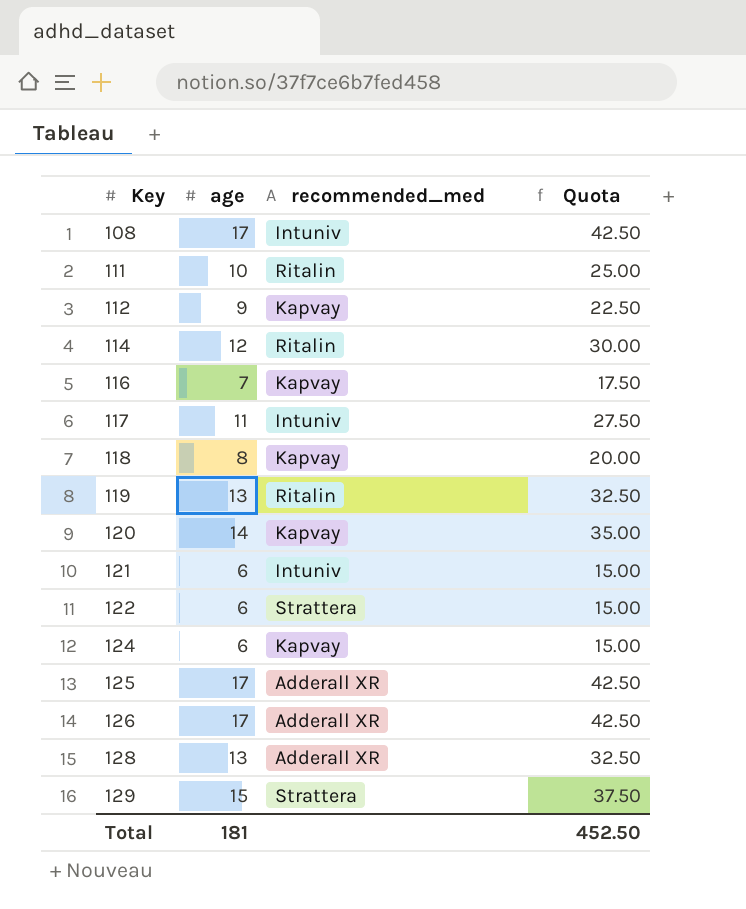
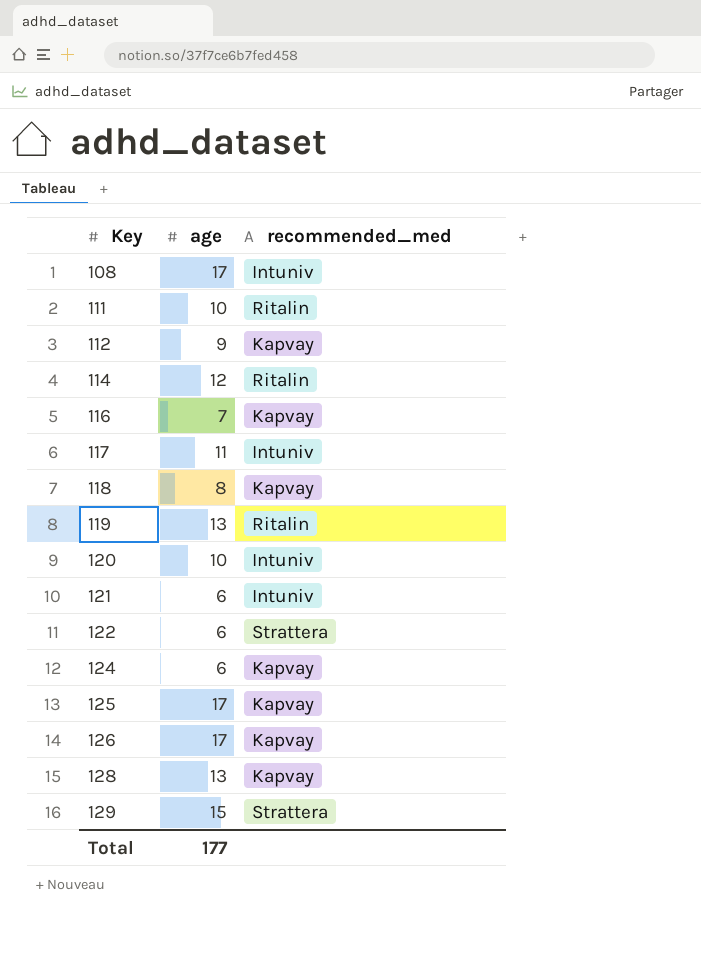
column Quota | formula: [age] * 2.5 -> none
120 | age: 14 -> 10
120 | recommended_med: Kapvay -> Intuniv
125 | recommended_med: Adderall XR -> Kapvay
126 | recommended_med: Adderall XR -> Kapvay
128 | recommended_med: Adderall XR -> Kapvay
Total | age: 181 -> 177

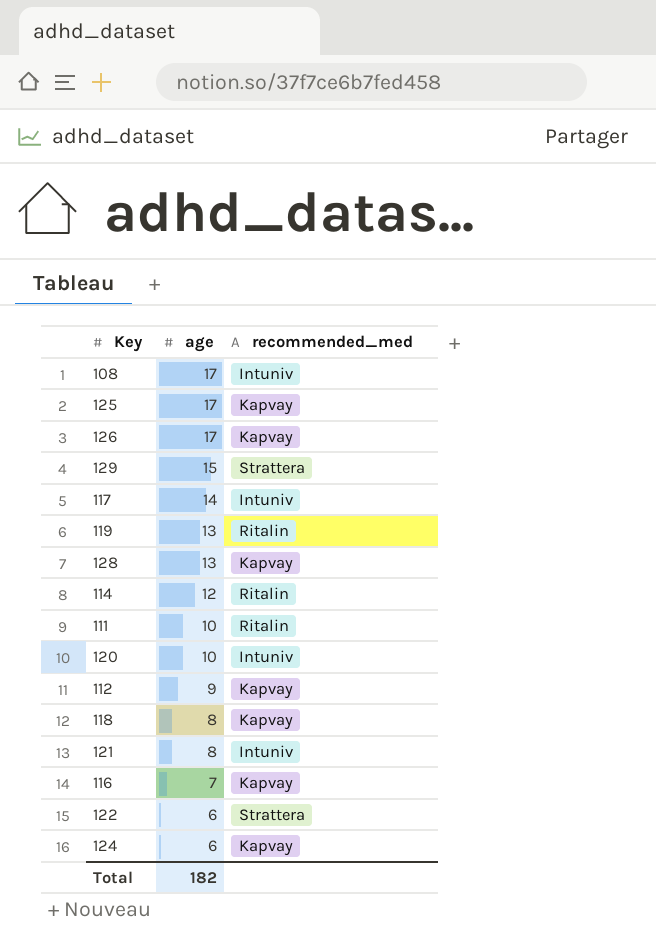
row order: Key ascending -> age descending
117 | age: 11 -> 14
121 | age: 6 -> 8
Total | age: 177 -> 182

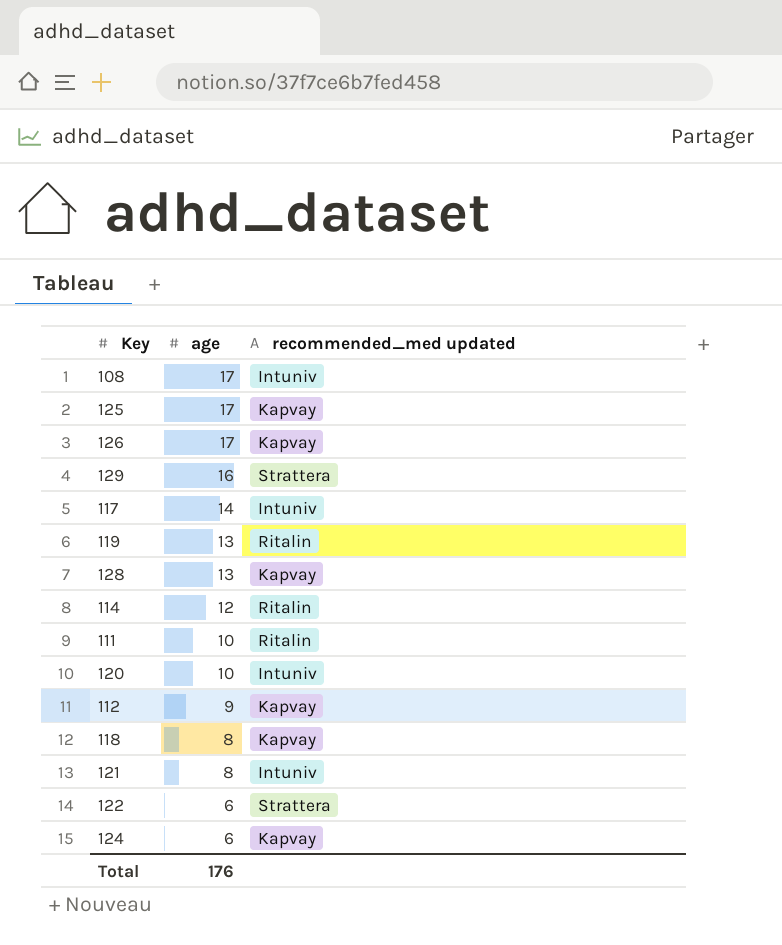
column name: recommended_med -> recommended_med updated
row 116: 7 | Kapvay -> none
129 | age: 15 -> 16
Total | age: 182 -> 176

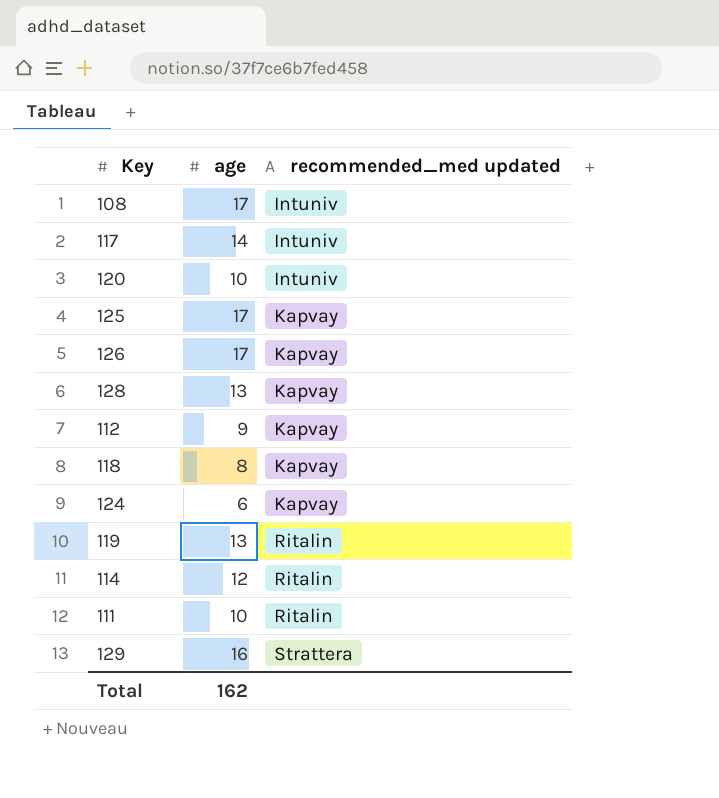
row order: age descending -> recommended_med updated ascending
row 121: 8 | Intuniv -> none
row 122: 6 | Strattera -> none
Total | age: 176 -> 162

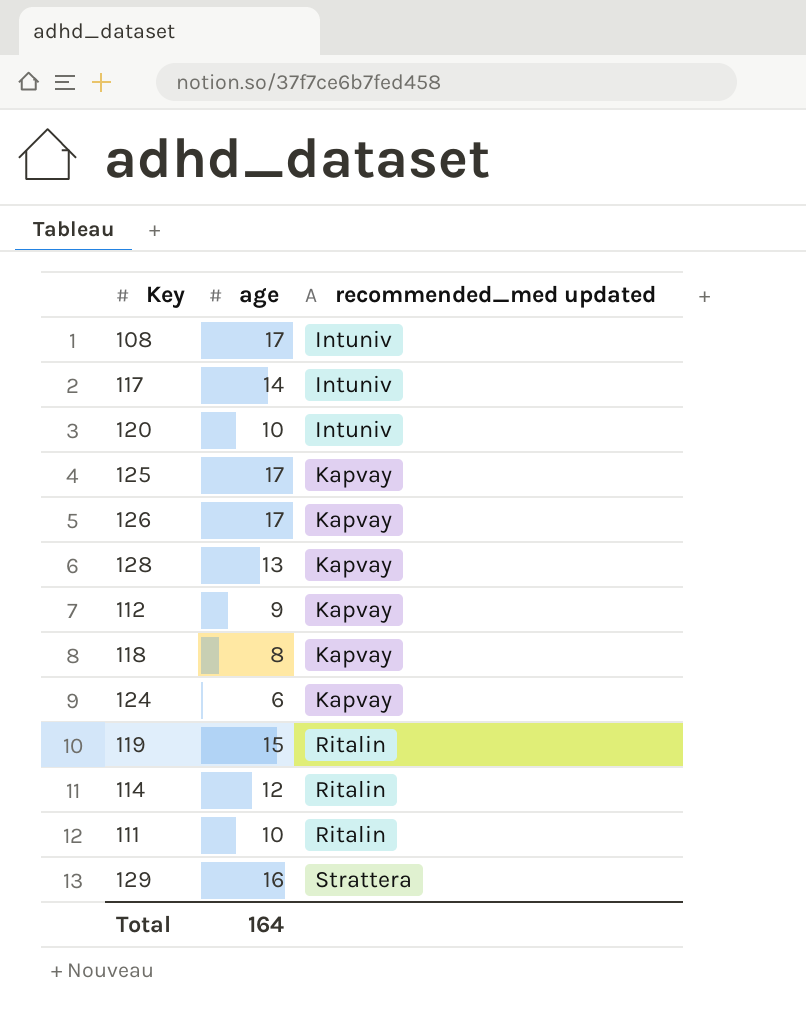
119 | age: 13 -> 15
Total | age: 162 -> 164

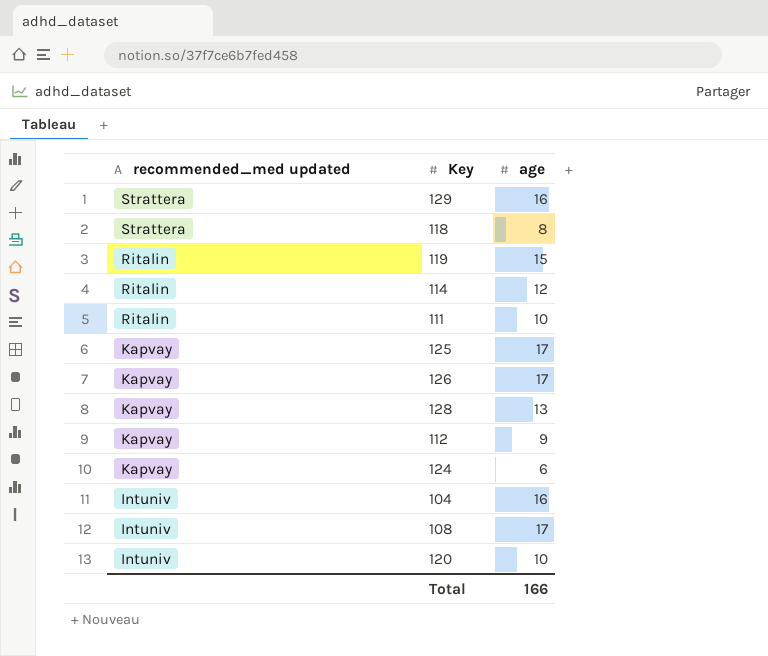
row order: recommended_med updated ascending -> recommended_med updated descending
column recommended_med updated | position: 3 -> 1
row 117: 14 | Intuniv -> none
118 | recommended_med updated: Kapvay -> Strattera
row 104: none -> Intuniv | 16
Total | age: 164 -> 166

